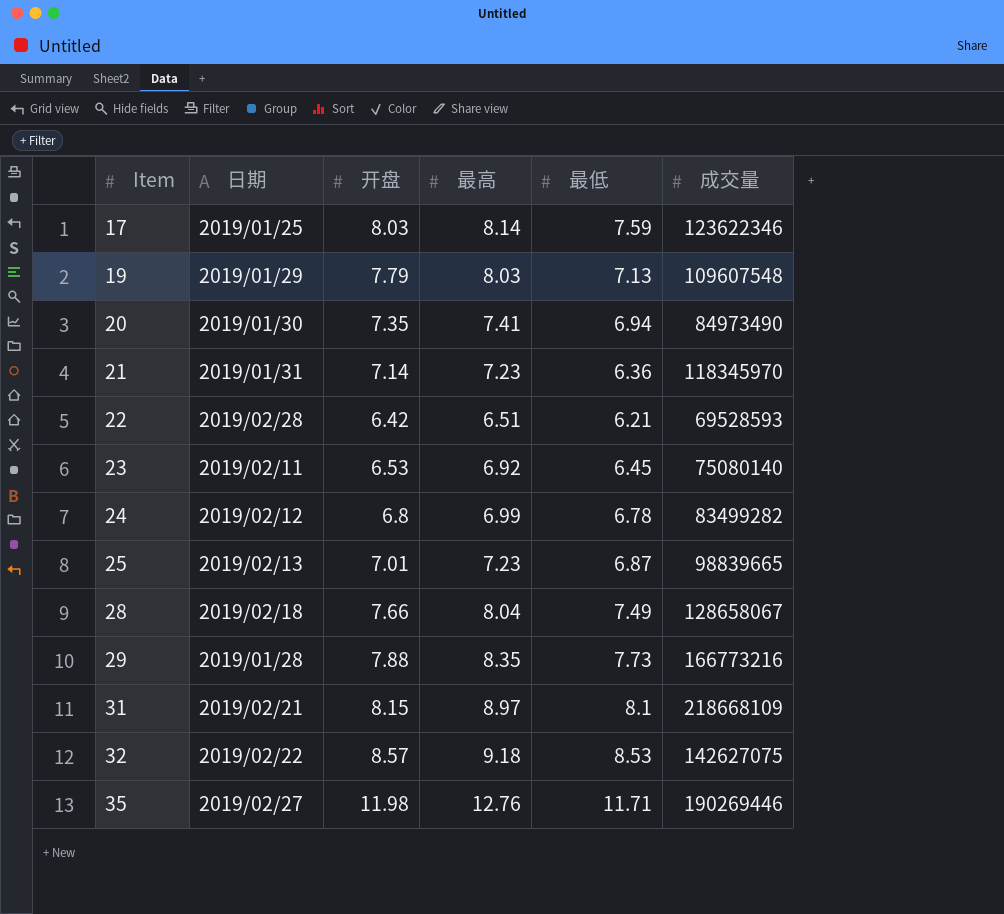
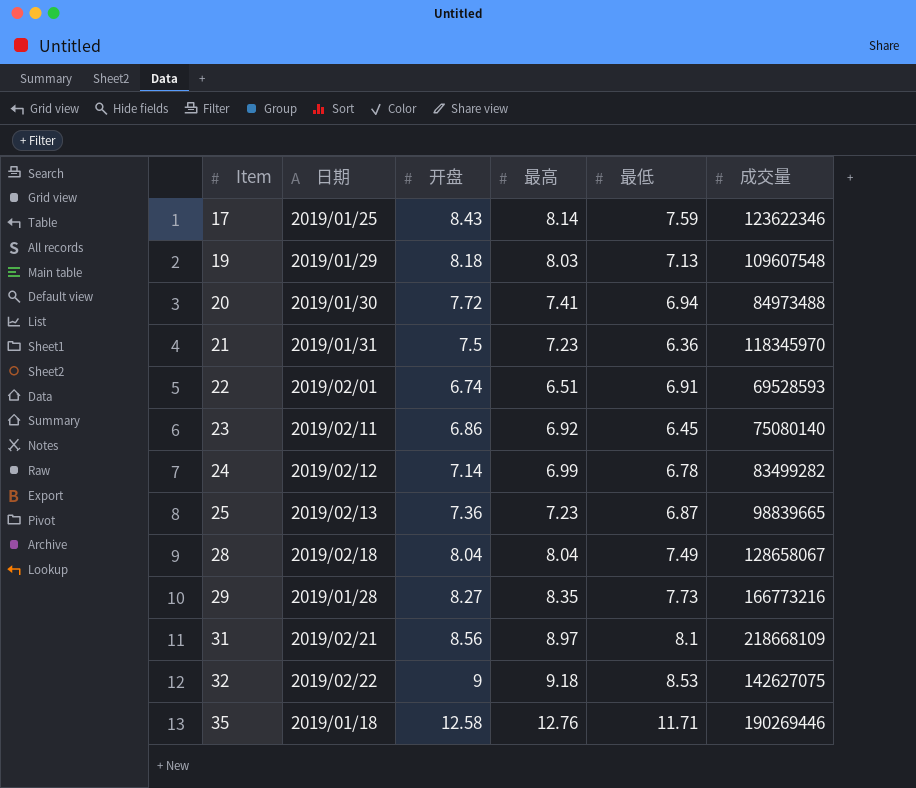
17 | 开盘: 8.03 -> 8.43
19 | 开盘: 7.79 -> 8.18
20 | 开盘: 7.35 -> 7.72
20 | 成交量: 84973490 -> 84973488
21 | 开盘: 7.14 -> 7.5
22 | 日期: 2019/02/28 -> 2019/02/01
22 | 开盘: 6.42 -> 6.74
22 | 最低: 6.21 -> 6.91
23 | 开盘: 6.53 -> 6.86
24 | 开盘: 6.8 -> 7.14
25 | 开盘: 7.01 -> 7.36
28 | 开盘: 7.66 -> 8.04
29 | 开盘: 7.88 -> 8.27
31 | 开盘: 8.15 -> 8.56
32 | 开盘: 8.57 -> 9
35 | 日期: 2019/02/27 -> 2019/01/18
35 | 开盘: 11.98 -> 12.58

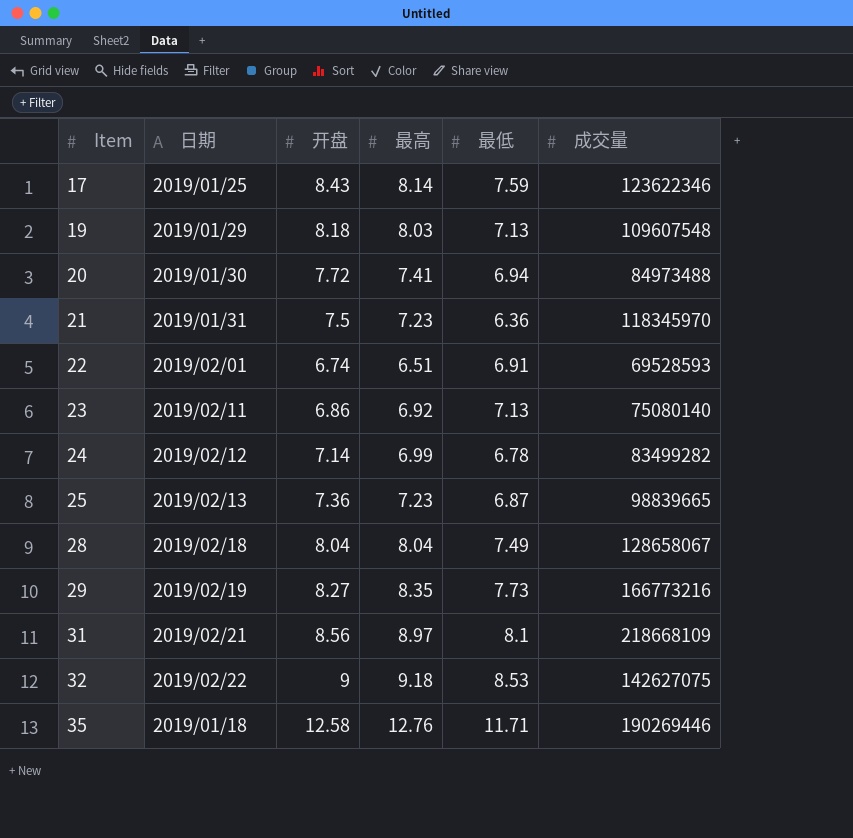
23 | 最低: 6.45 -> 7.13
29 | 日期: 2019/01/28 -> 2019/02/19

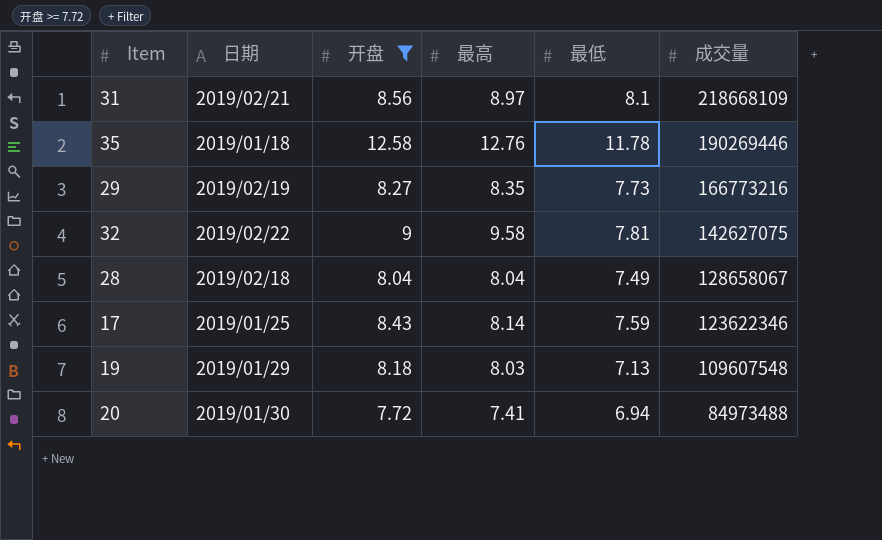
filter: none -> 开盘 >= 7.72
row order: Item ascending -> 成交量 descending
35 | 最低: 11.71 -> 11.78
32 | 最高: 9.18 -> 9.58
32 | 最低: 8.53 -> 7.81

